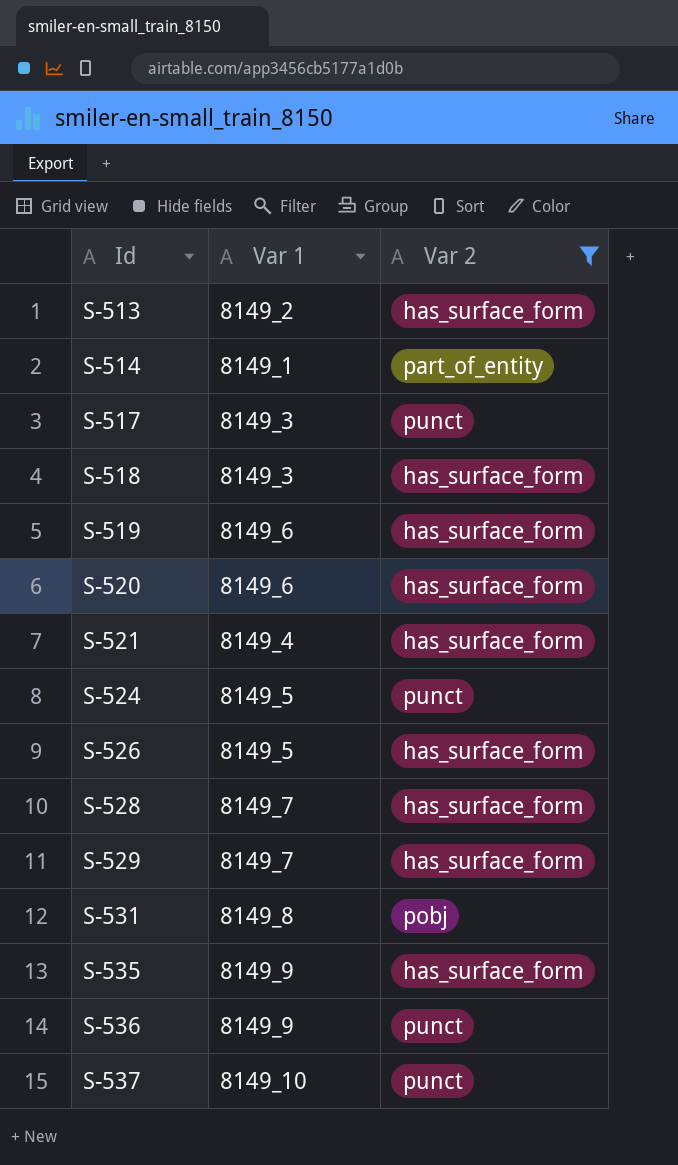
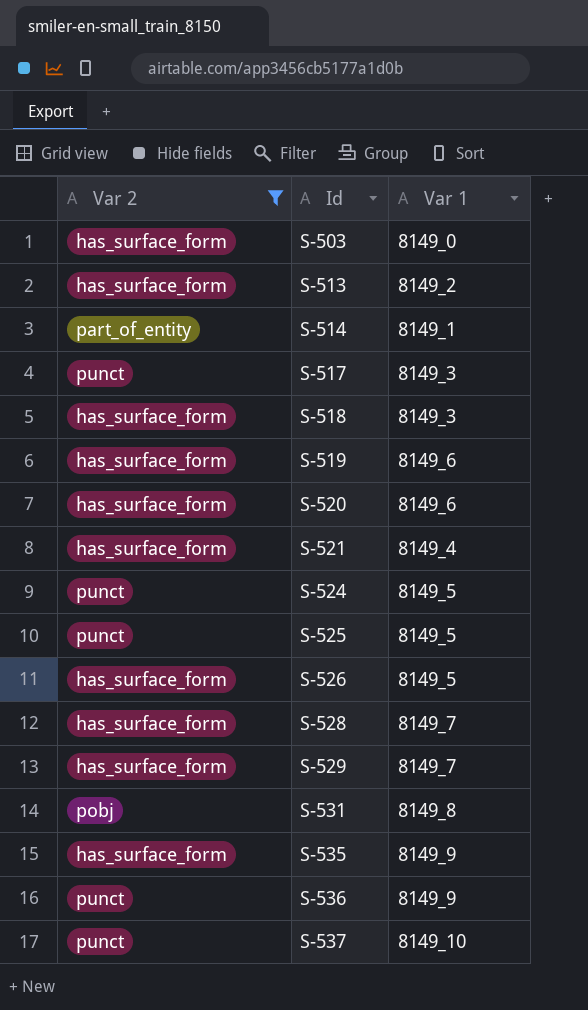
column Var 2 | position: 3 -> 1
row S-503: none -> has_surface_form | 8149_0
row S-525: none -> punct | 8149_5

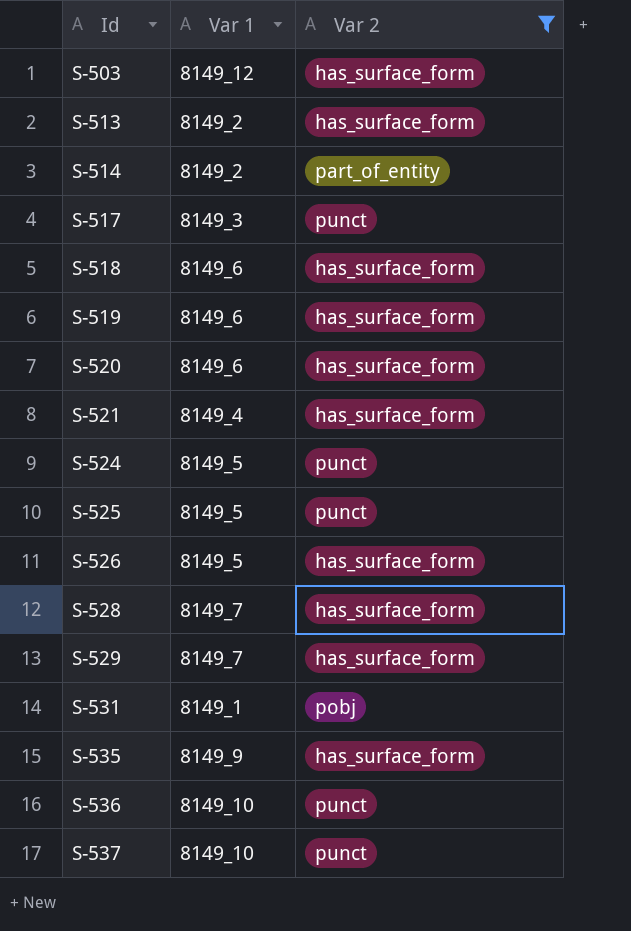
column Var 2 | position: 1 -> 3
S-503 | Var 1: 8149_0 -> 8149_12
S-514 | Var 1: 8149_1 -> 8149_2
S-518 | Var 1: 8149_3 -> 8149_6
S-531 | Var 1: 8149_8 -> 8149_1
S-536 | Var 1: 8149_9 -> 8149_10

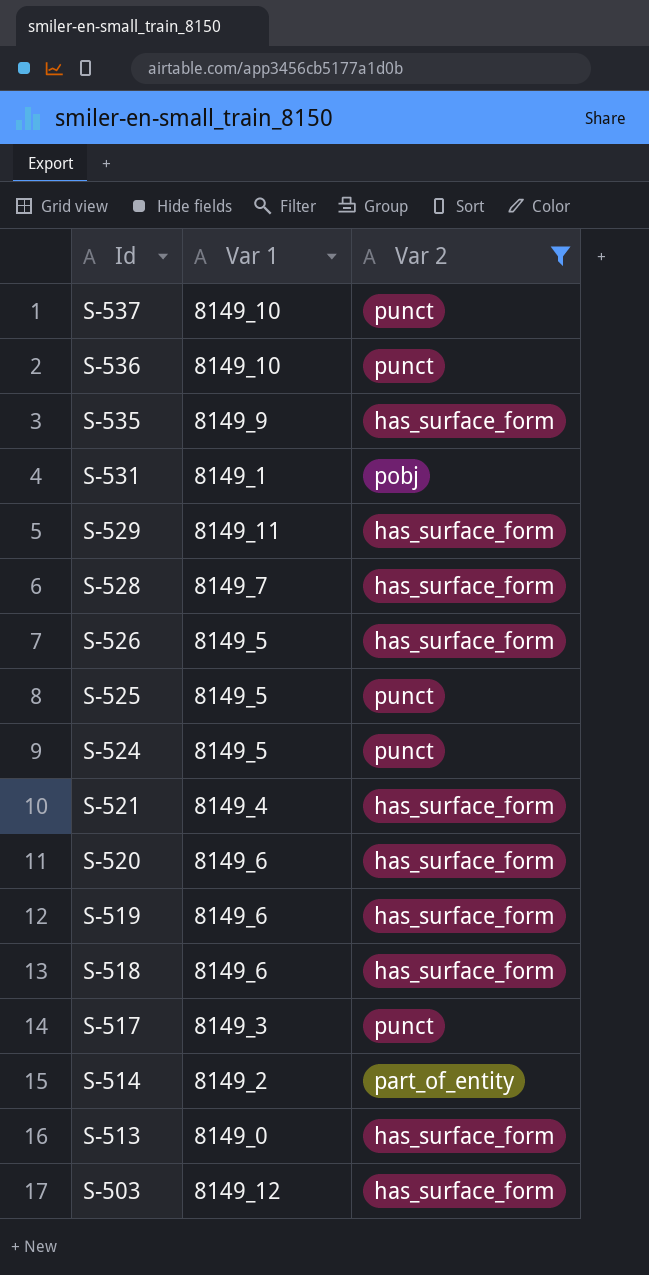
row order: Id ascending -> Id descending
S-529 | Var 1: 8149_7 -> 8149_11
S-513 | Var 1: 8149_2 -> 8149_0

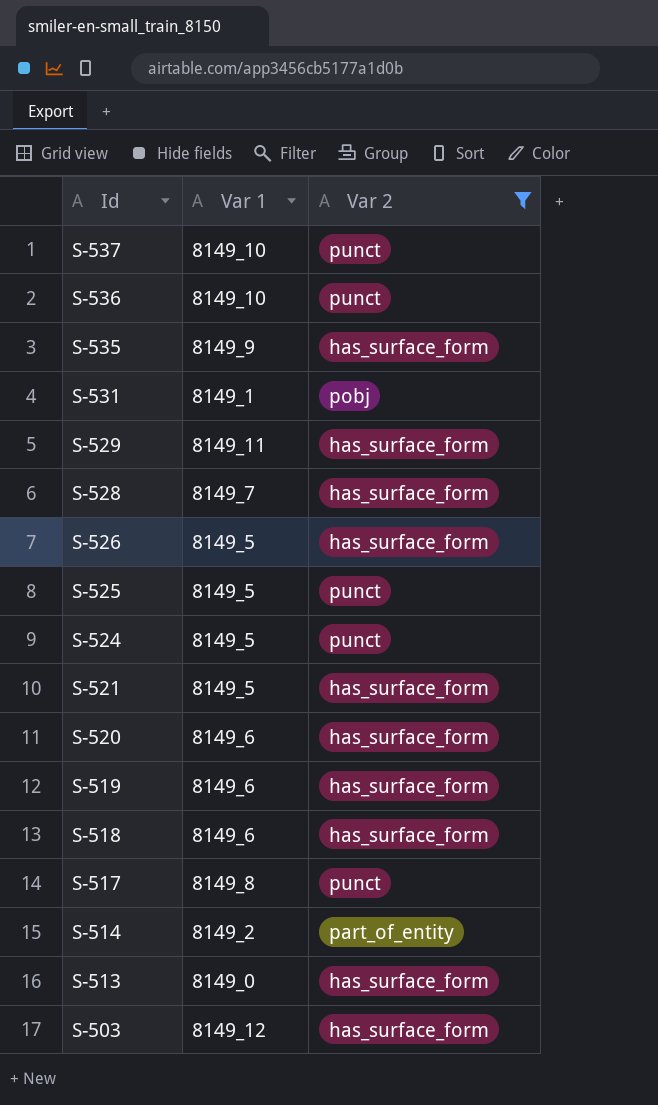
S-521 | Var 1: 8149_4 -> 8149_5
S-517 | Var 1: 8149_3 -> 8149_8

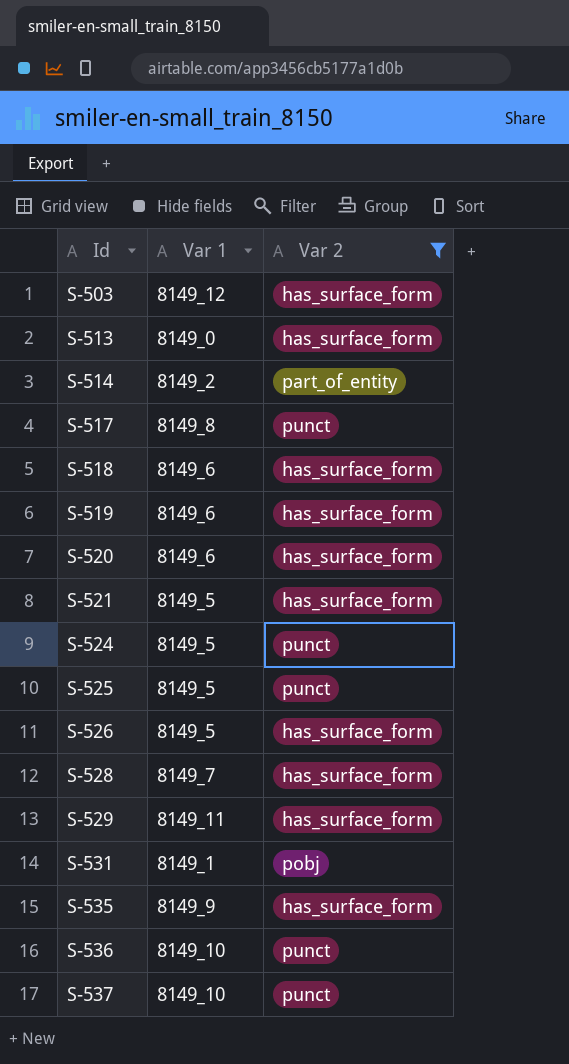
row order: Id descending -> Id ascending

